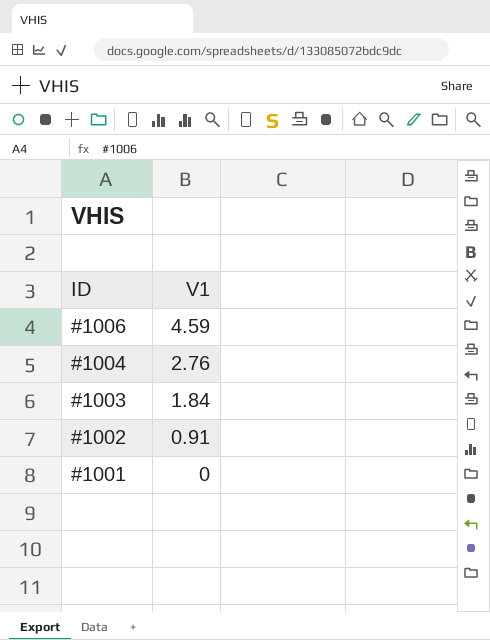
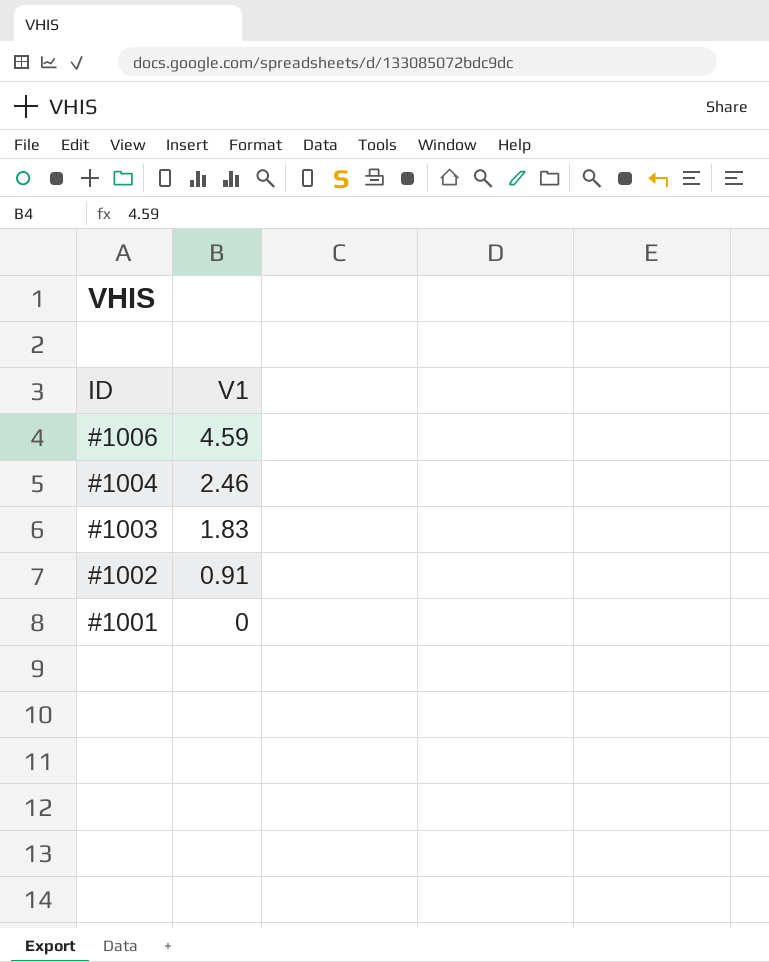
#1004 | V1: 2.76 -> 2.46
#1003 | V1: 1.84 -> 1.83

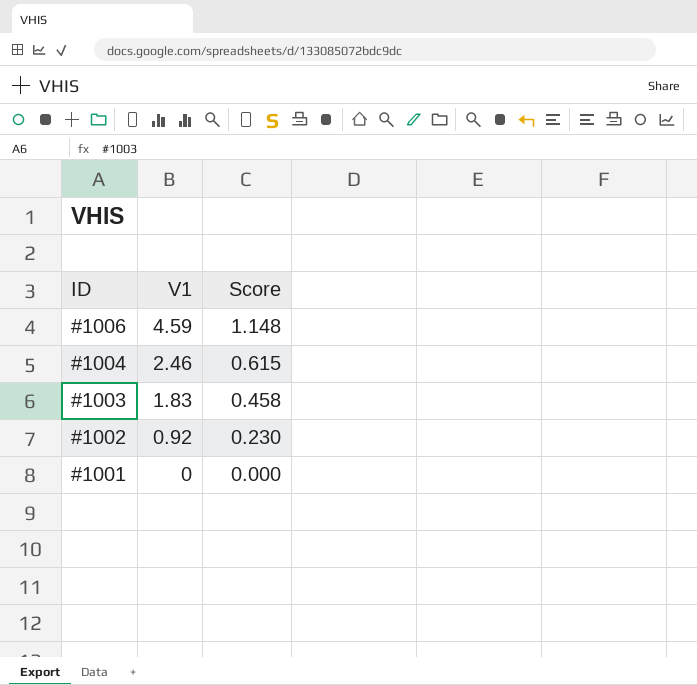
column Score | formula: none -> [V1] * 0.25
#1002 | V1: 0.91 -> 0.92

